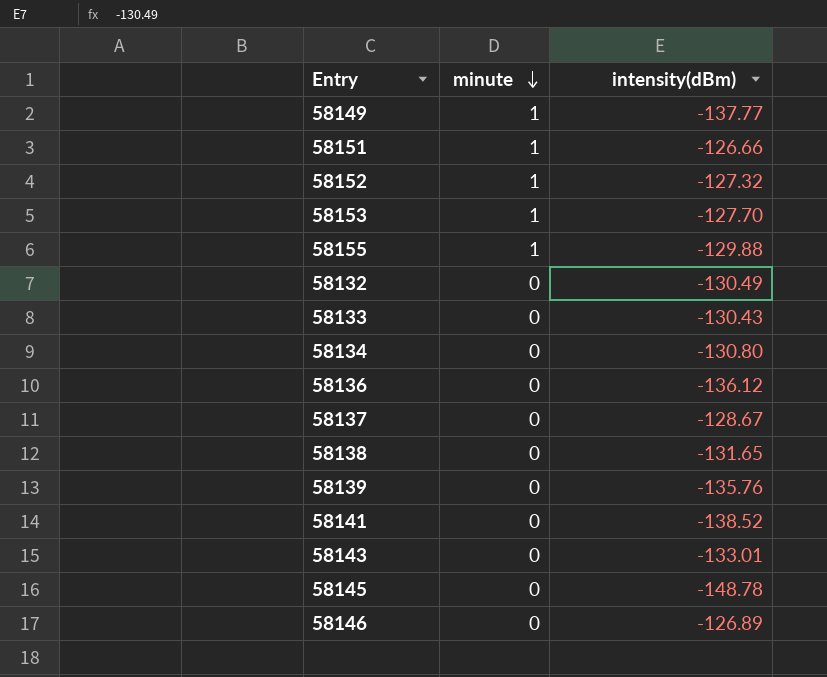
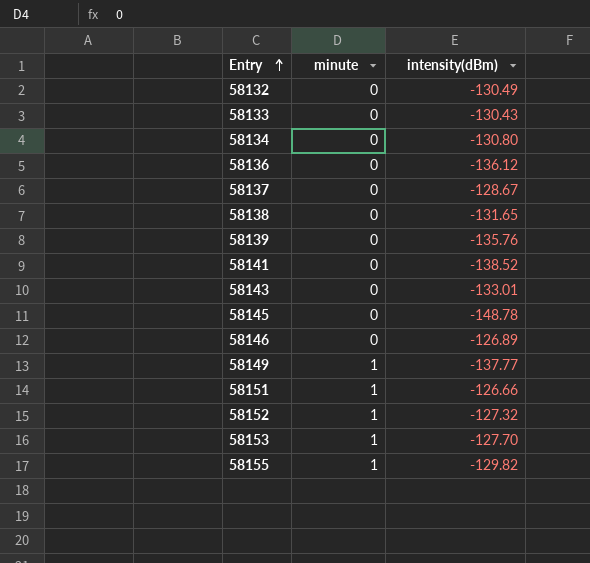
row order: minute descending -> Entry ascending
58155 | intensity(dBm): -129.88 -> -129.82

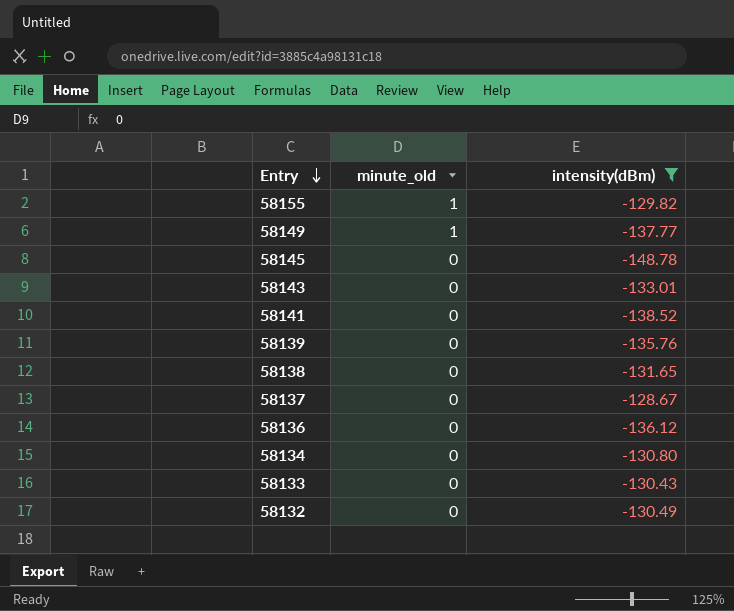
filter: none -> intensity(dBm) <= -128.67
row order: Entry ascending -> Entry descending
column name: minute -> minute_old

